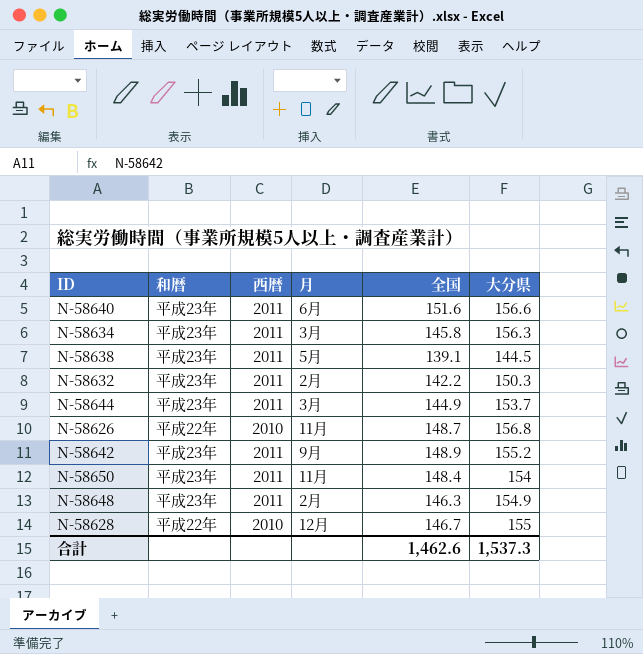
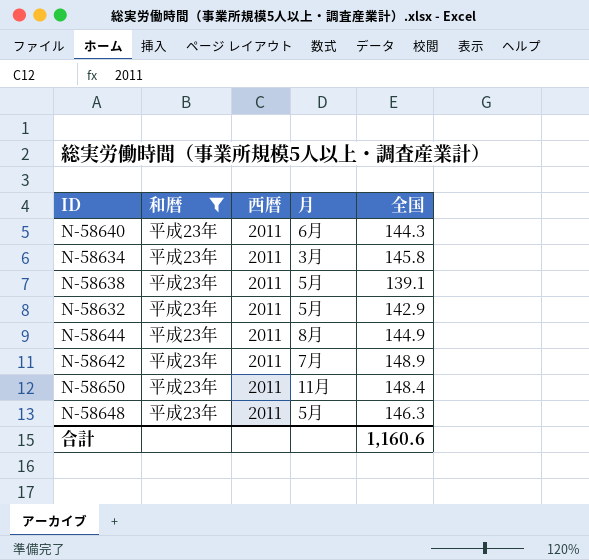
filter: none -> 和暦 = 平成23年
column 大分県 | position: 6 -> none
N-58640 | 全国: 151.6 -> 144.3
N-58632 | 月: 2月 -> 5月
N-58632 | 全国: 142.2 -> 142.9
N-58644 | 月: 3月 -> 8月
N-58642 | 月: 9月 -> 7月
N-58648 | 月: 2月 -> 5月
合計 | 全国: 1,462.6 -> 1,160.6

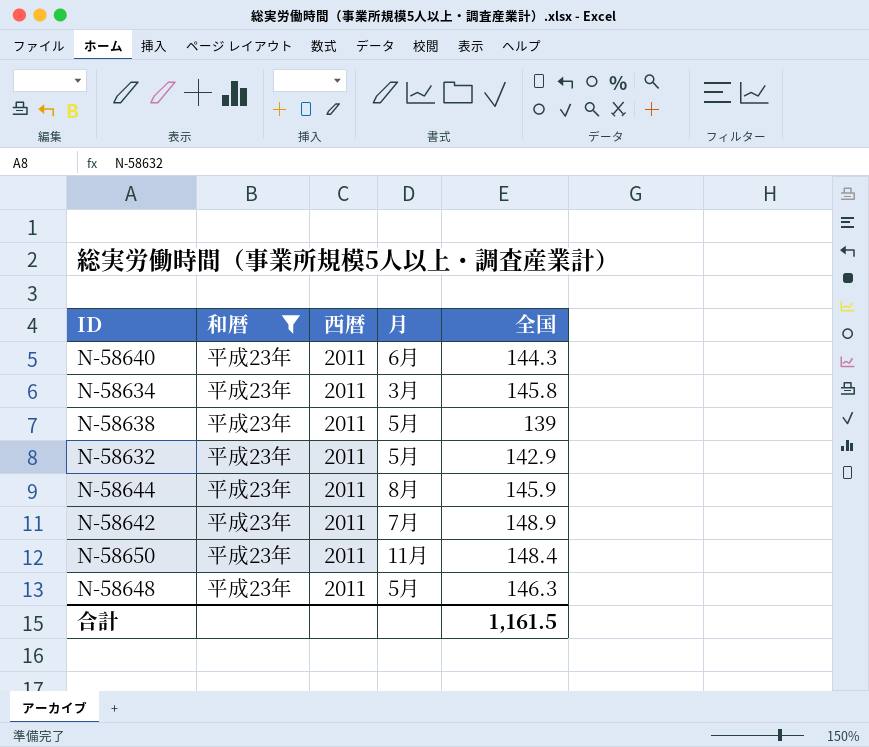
N-58638 | 全国: 139.1 -> 139
N-58644 | 全国: 144.9 -> 145.9
合計 | 全国: 1,160.6 -> 1,161.5

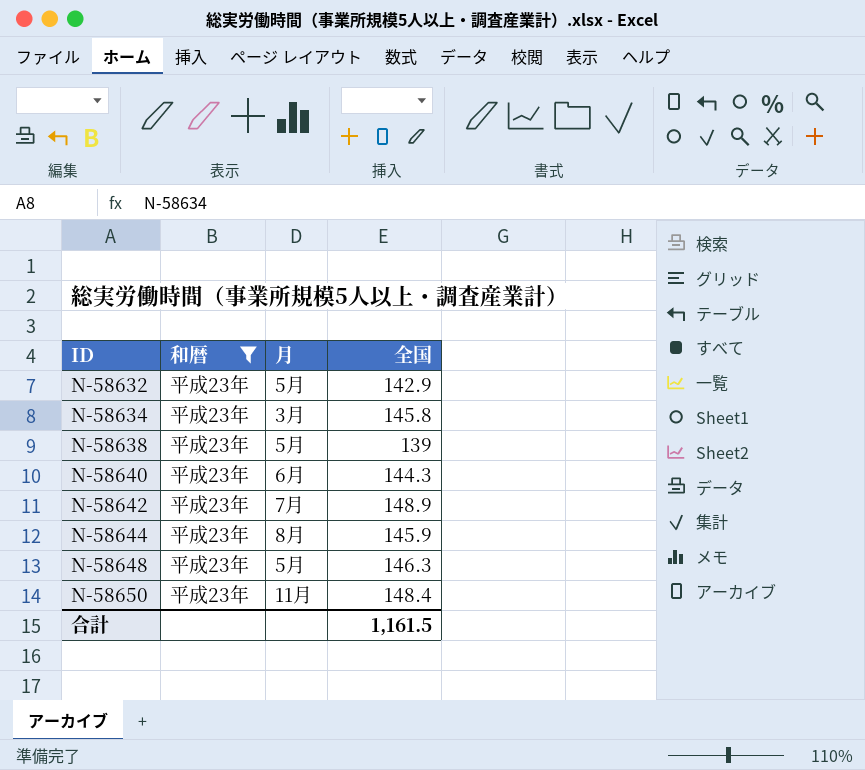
row order: none -> ID ascending
column 西暦 | position: 3 -> none

